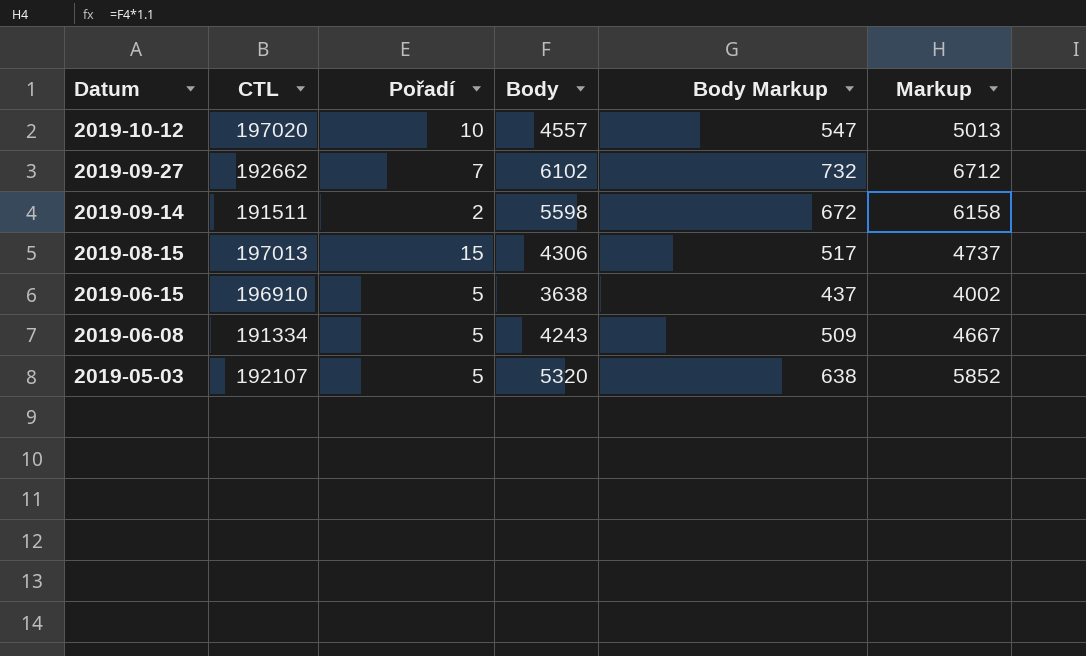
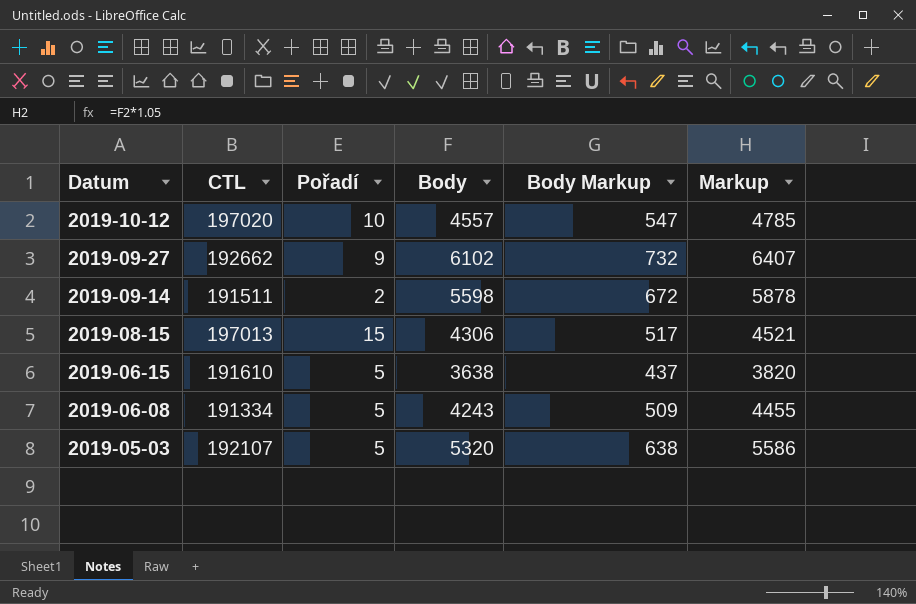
column Markup | formula: [Body] * 1.1 -> [Body] * 1.05
2019-09-27 | Pořadí: 7 -> 9
2019-06-15 | CTL: 196910 -> 191610

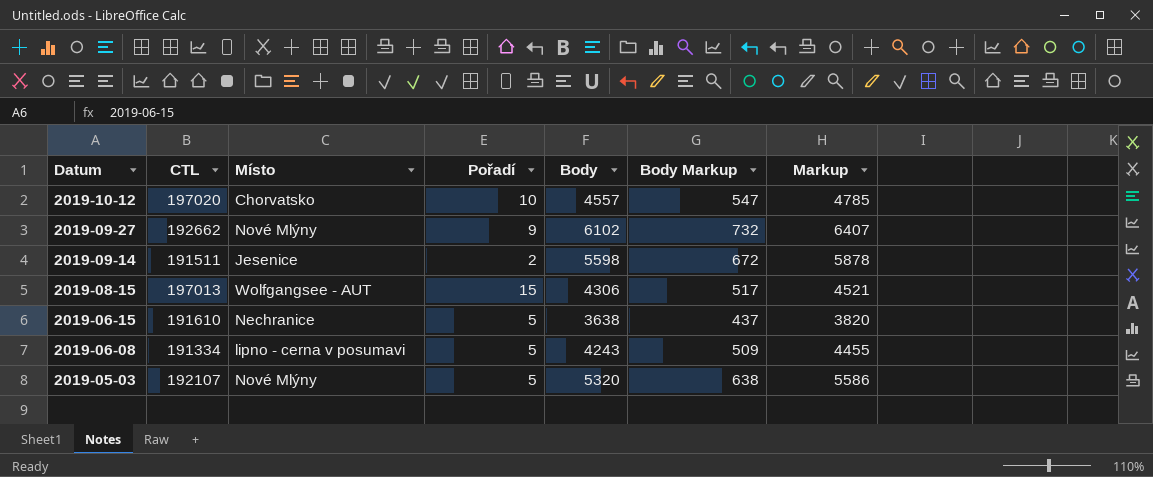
column Místo | position: none -> 3

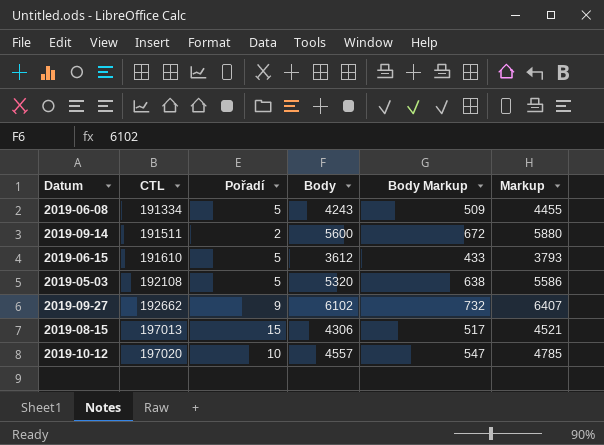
row order: Datum descending -> CTL ascending
column Místo | position: 3 -> none
2019-09-14 | Body: 5598 -> 5600
2019-09-14 | Markup: 5878 -> 5880
2019-06-15 | Body: 3638 -> 3612
2019-06-15 | Body Markup: 437 -> 433
2019-06-15 | Markup: 3820 -> 3793
2019-05-03 | CTL: 192107 -> 192108

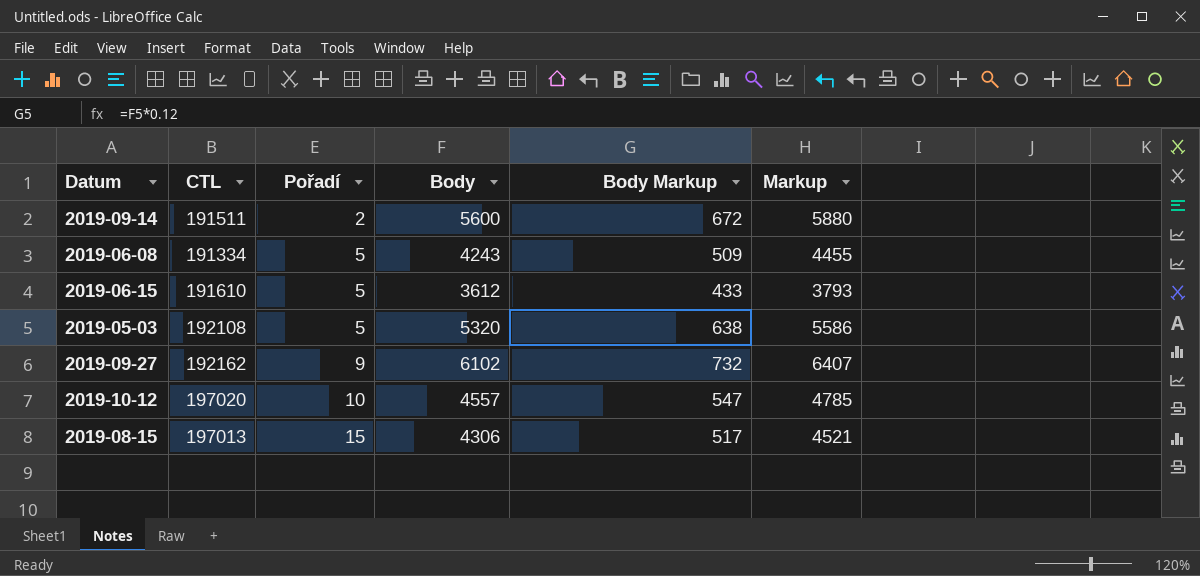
row order: CTL ascending -> Pořadí ascending
2019-09-27 | CTL: 192662 -> 192162

